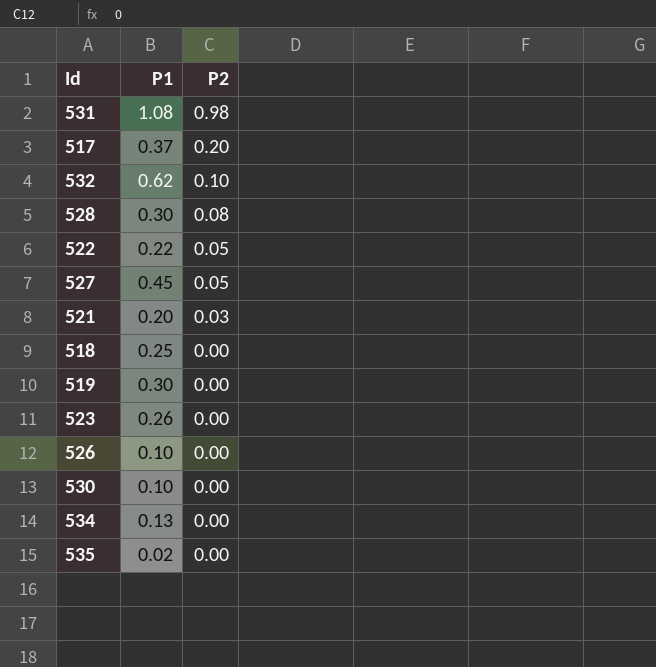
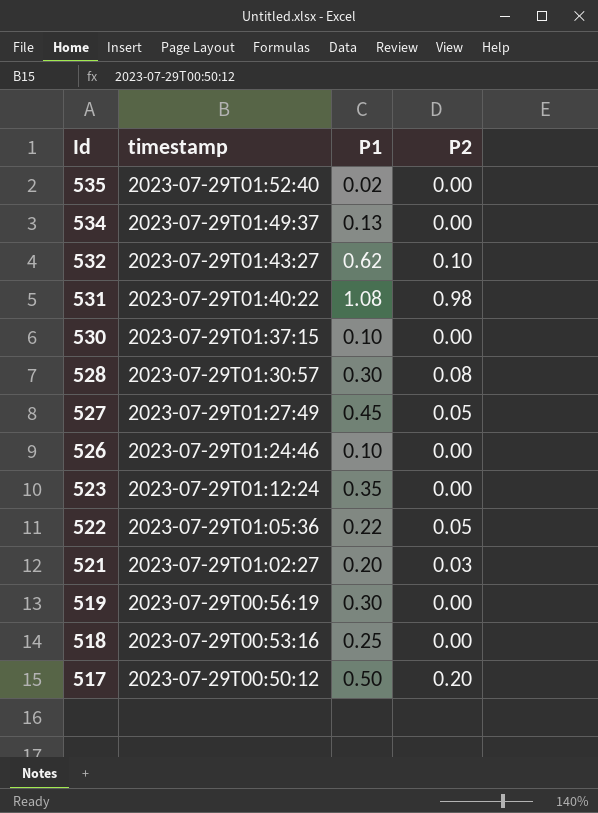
row order: P2 descending -> Id descending
column timestamp | position: none -> 2
523 | P1: 0.26 -> 0.35
517 | P1: 0.37 -> 0.50

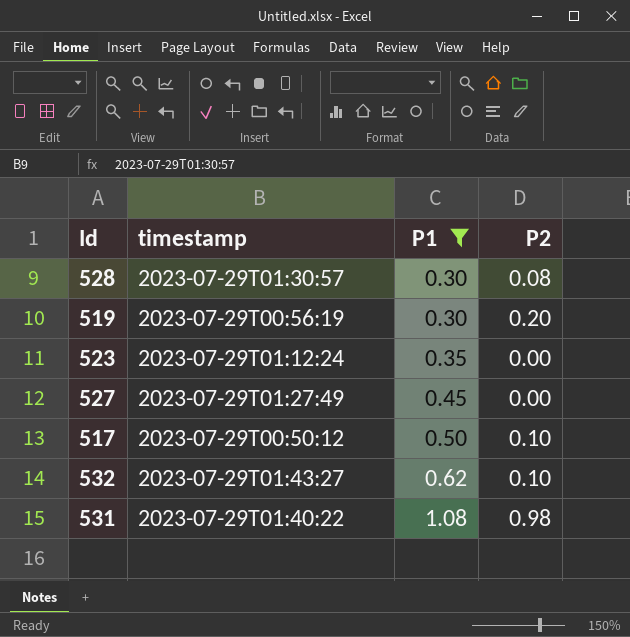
filter: none -> P1 >= 0.30
row order: Id descending -> P1 ascending
519 | P2: 0.00 -> 0.20
527 | P2: 0.05 -> 0.00
517 | P2: 0.20 -> 0.10

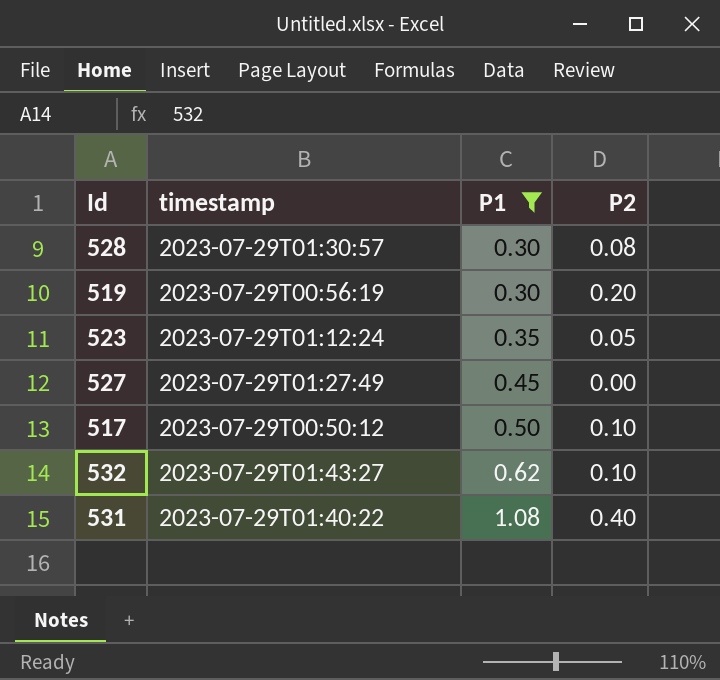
523 | P2: 0.00 -> 0.05
531 | P2: 0.98 -> 0.40

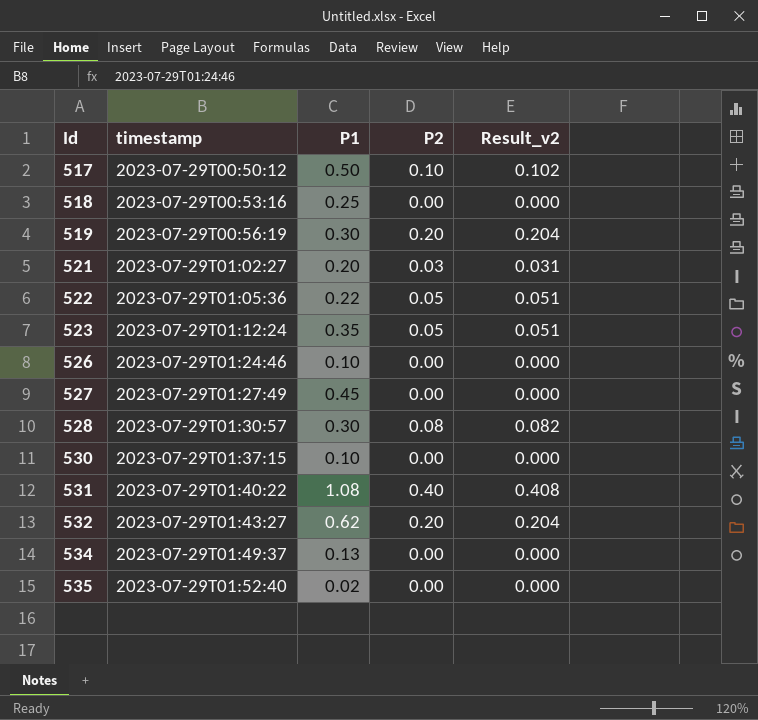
filter: P1 >= 0.30 -> none
row order: P1 ascending -> Id ascending
column Result_v2 | formula: none -> [P2] * 1.02
532 | P2: 0.10 -> 0.20

